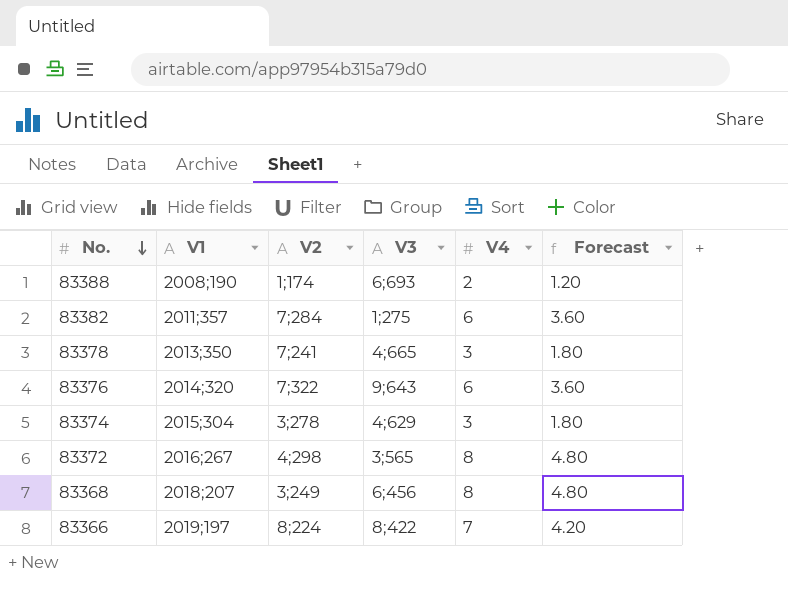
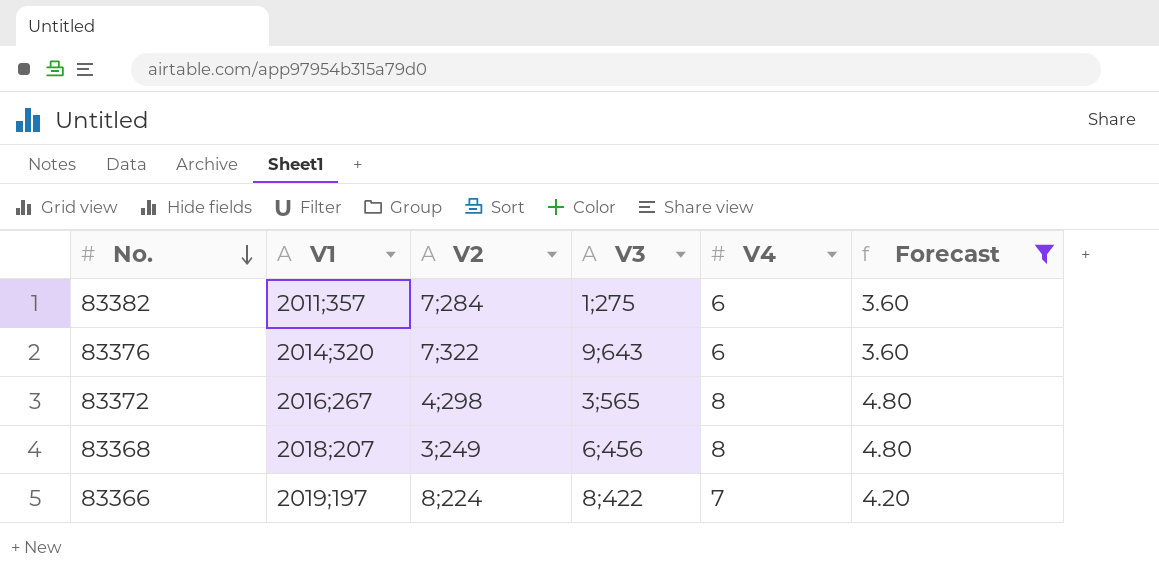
filter: none -> Forecast >= 3.60

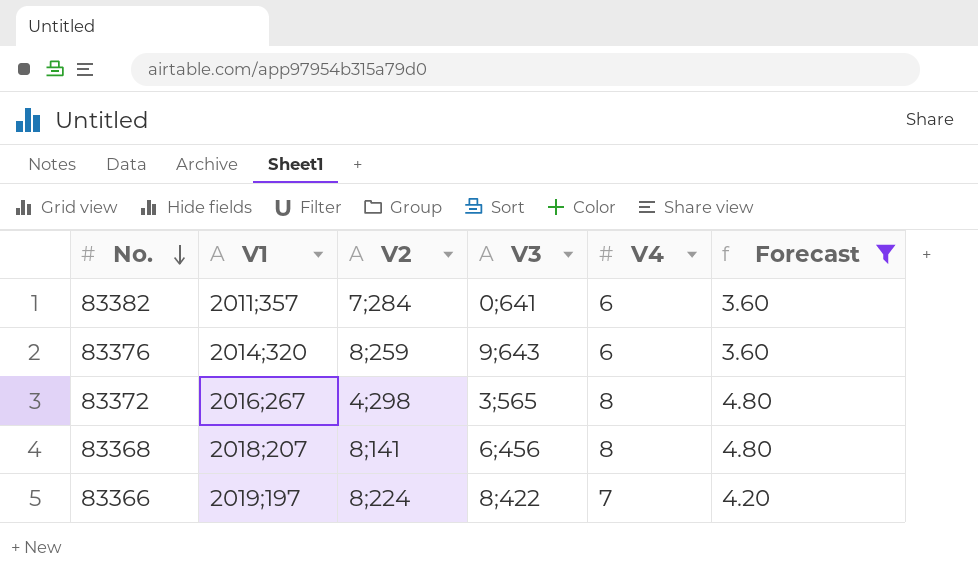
83382 | V3: 1;275 -> 0;641
83376 | V2: 7;322 -> 8;259
83368 | V2: 3;249 -> 8;141

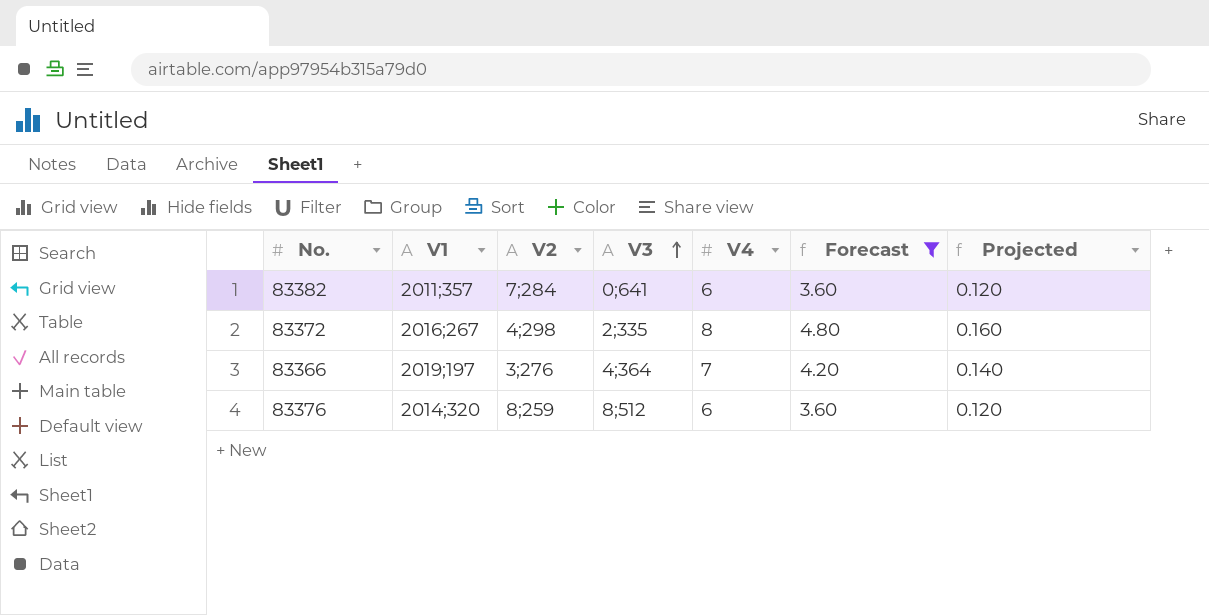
row order: No. descending -> V3 ascending
column Projected | formula: none -> [V4] * 0.02
row 83368: 2018;207 | 8;141 | 6;456 | 8 | 4.80 -> none
83372 | V3: 3;565 -> 2;335
83366 | V2: 8;224 -> 3;276
83366 | V3: 8;422 -> 4;364
83376 | V3: 9;643 -> 8;512

